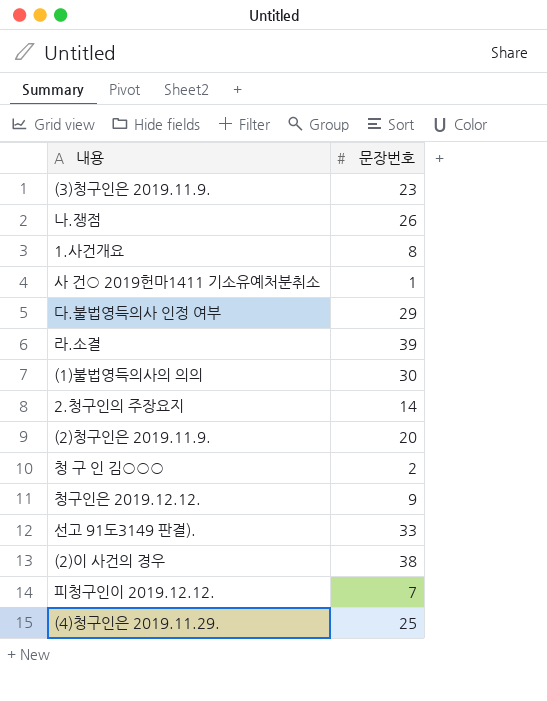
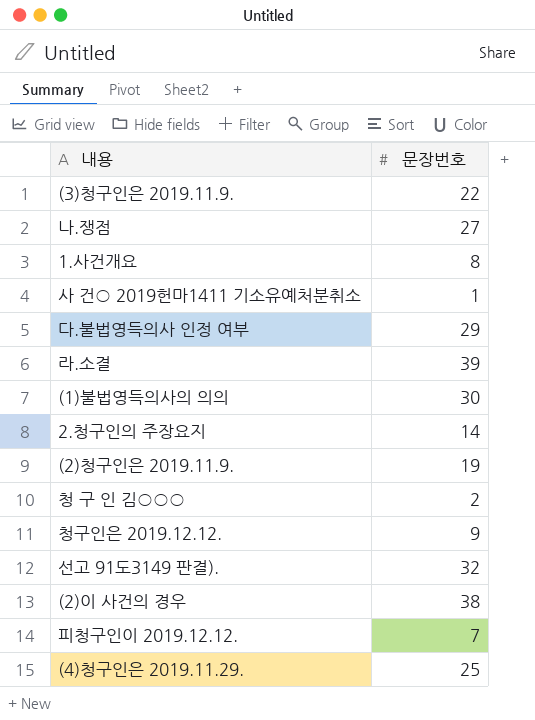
(3)청구인은 2019.11.9. | 문장번호: 23 -> 22
나.쟁점 | 문장번호: 26 -> 27
(2)청구인은 2019.11.9. | 문장번호: 20 -> 19
선고 91도3149 판결). | 문장번호: 33 -> 32

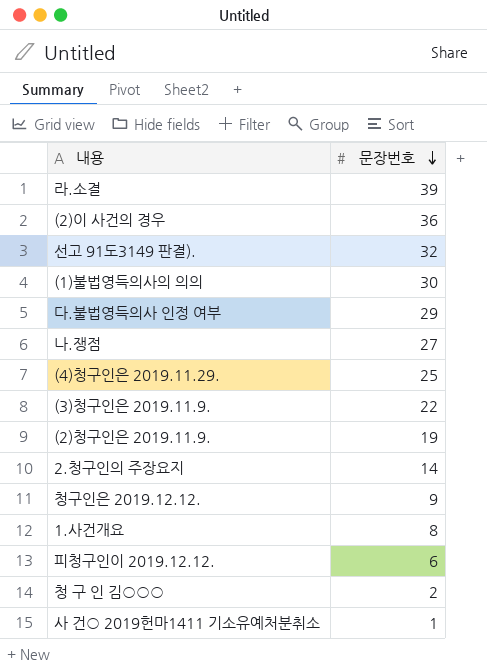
row order: none -> 문장번호 descending
(2)이 사건의 경우 | 문장번호: 38 -> 36
피청구인이 2019.12.12. | 문장번호: 7 -> 6

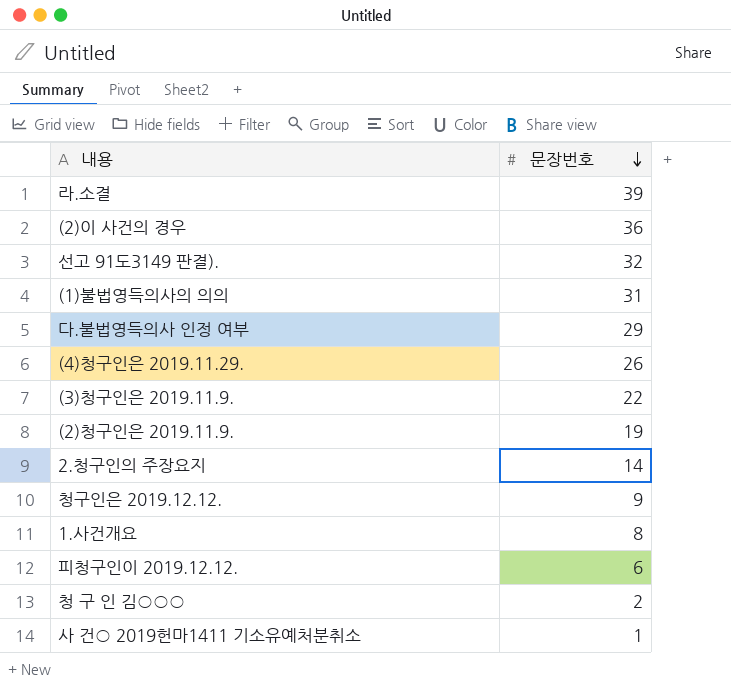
row 나.쟁점: 27 -> none
(1)불법영득의사의 의의 | 문장번호: 30 -> 31
(4)청구인은 2019.11.29. | 문장번호: 25 -> 26

